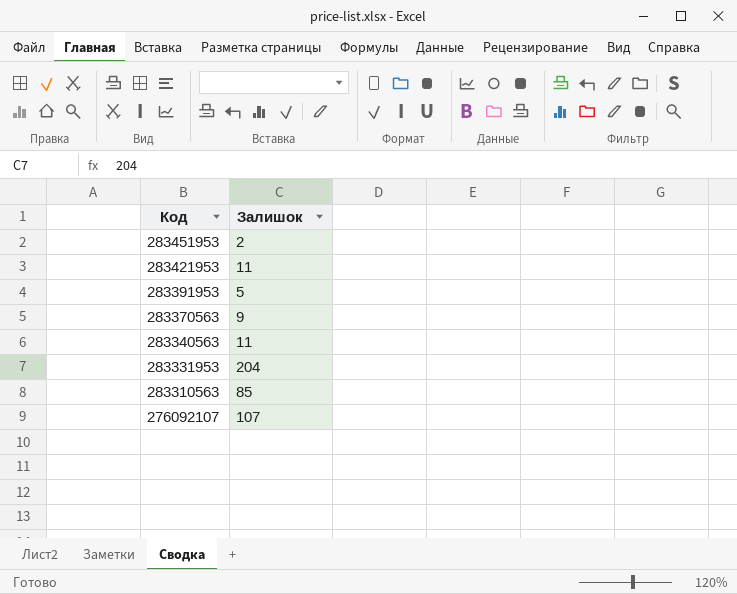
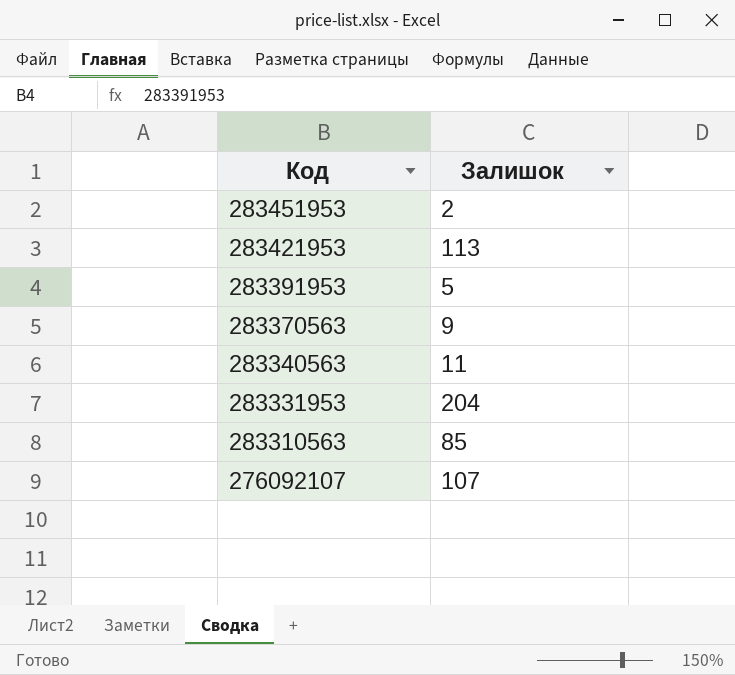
283421953 | Залишок: 11 -> 113

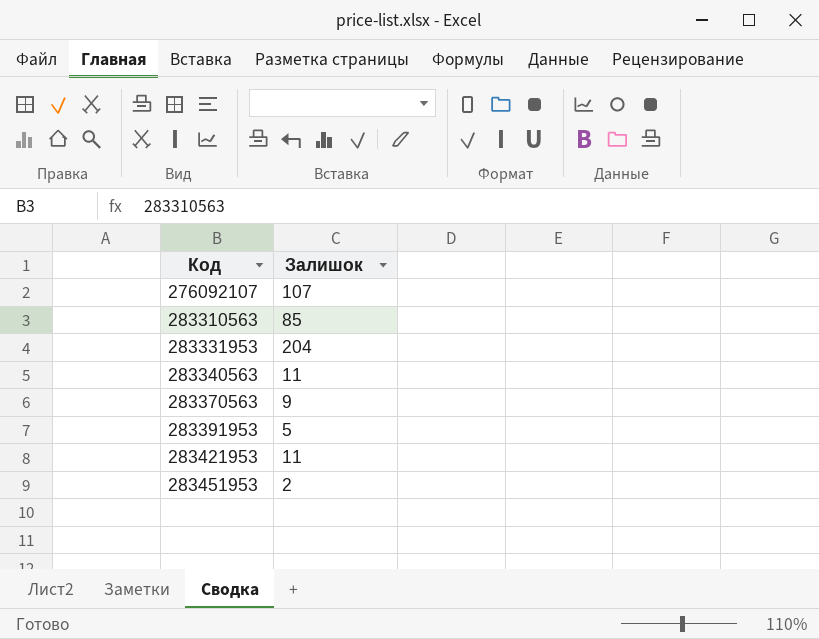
row order: Код descending -> Код ascending
283421953 | Залишок: 113 -> 11

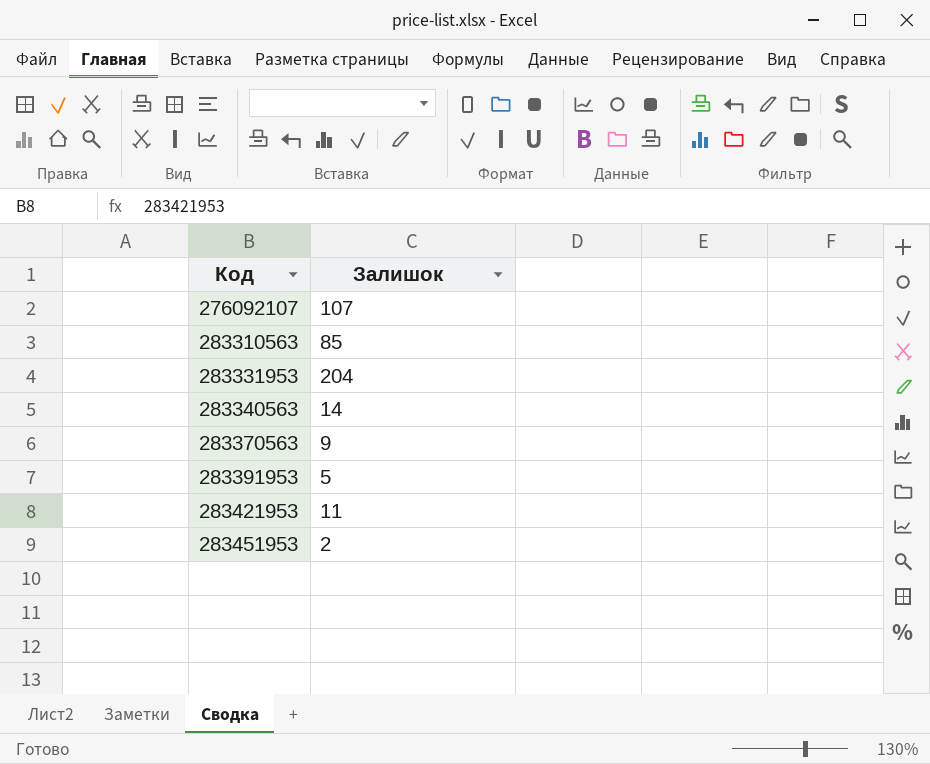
283340563 | Залишок: 11 -> 14

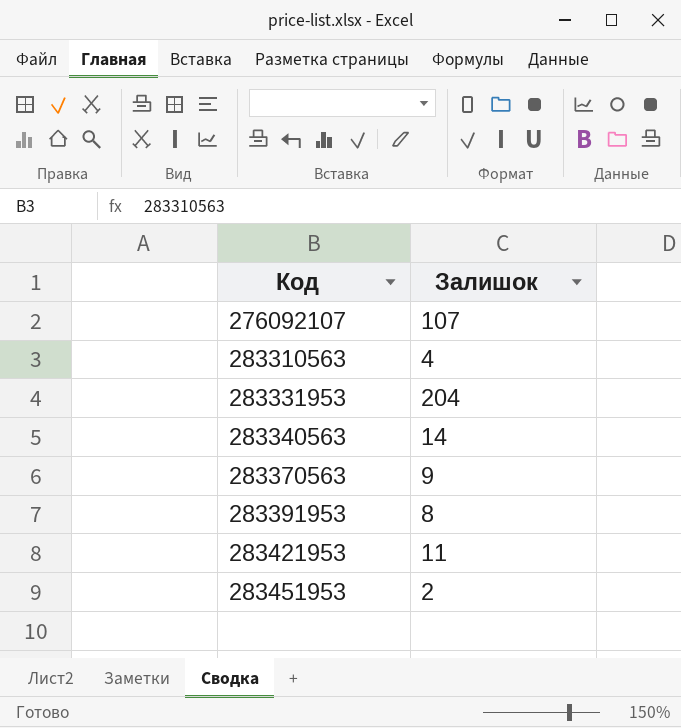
283310563 | Залишок: 85 -> 4
283391953 | Залишок: 5 -> 8

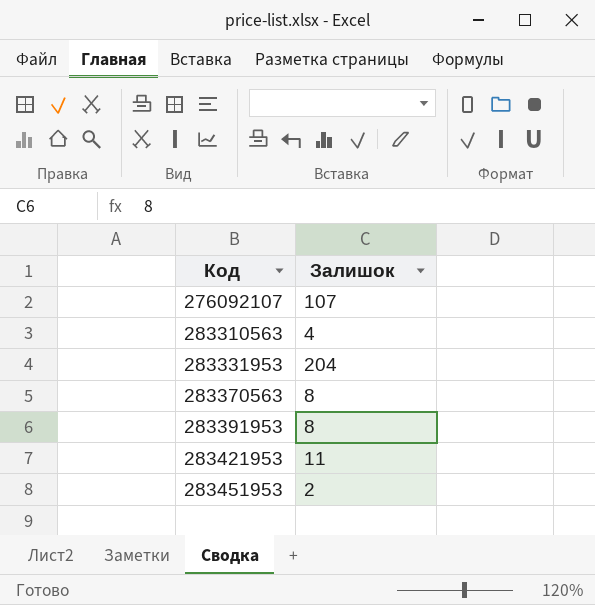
row 283340563: 14 -> none
283370563 | Залишок: 9 -> 8

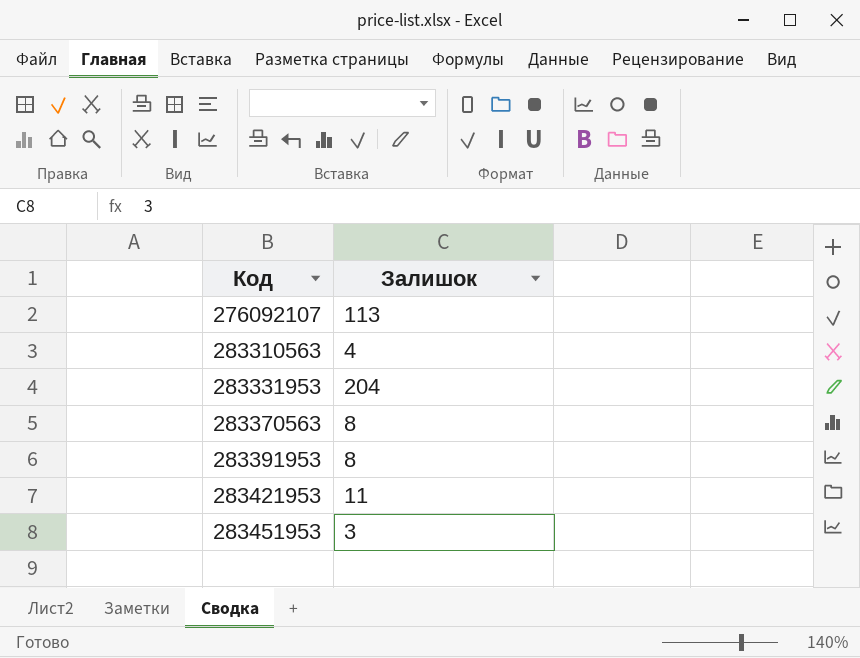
276092107 | Залишок: 107 -> 113
283451953 | Залишок: 2 -> 3

